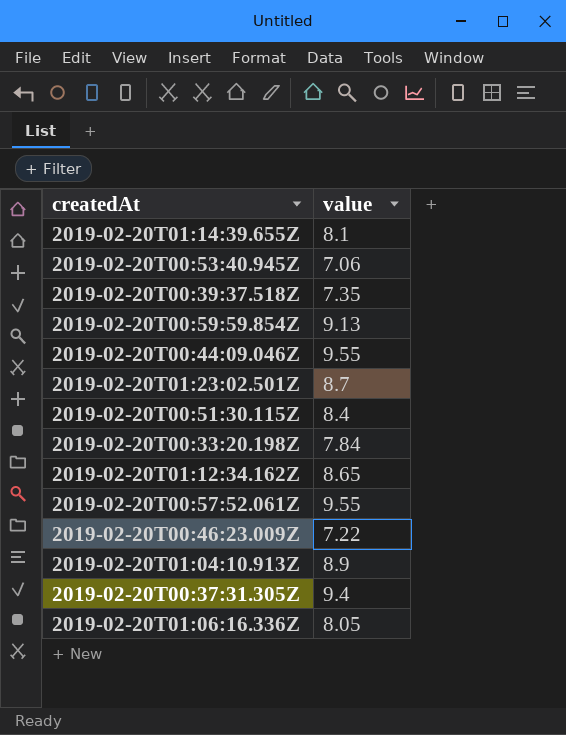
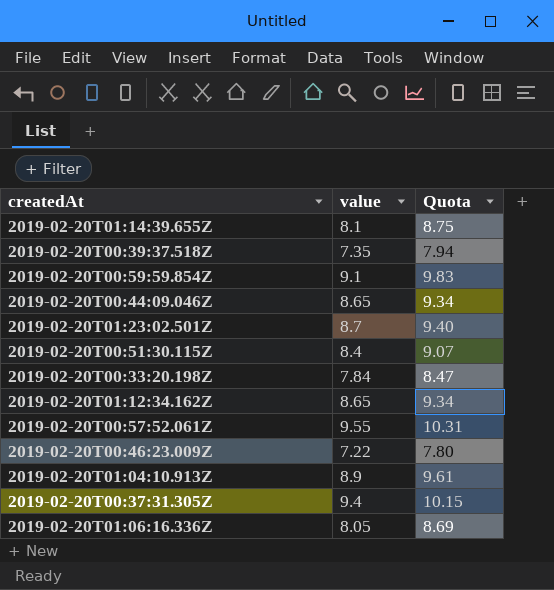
column Quota | formula: none -> [value] * 1.08
row 2019-02-20T00:53:40.945Z: 7.06 -> none
2019-02-20T00:59:59.854Z | value: 9.13 -> 9.1
2019-02-20T00:44:09.046Z | value: 9.55 -> 8.65

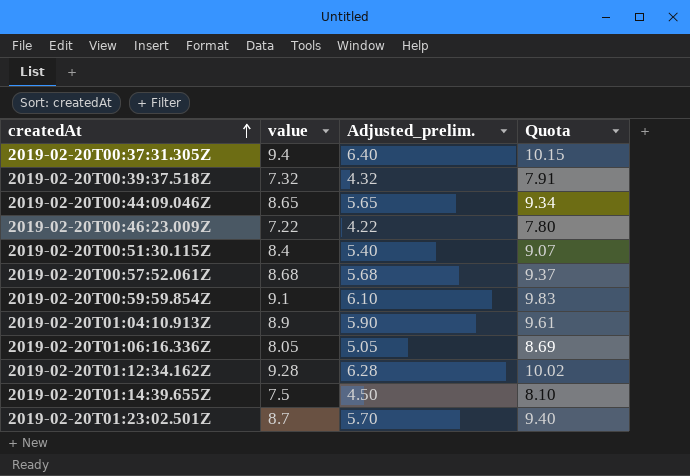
row order: none -> createdAt ascending
column Adjusted_prelim. | formula: none -> [value] - 3
row 2019-02-20T00:33:20.198Z: 7.84 | 8.47 -> none
2019-02-20T00:39:37.518Z | value: 7.35 -> 7.32
2019-02-20T00:39:37.518Z | Quota: 7.94 -> 7.91
2019-02-20T00:57:52.061Z | value: 9.55 -> 8.68
2019-02-20T00:57:52.061Z | Quota: 10.31 -> 9.37
2019-02-20T01:12:34.162Z | value: 8.65 -> 9.28
2019-02-20T01:12:34.162Z | Quota: 9.34 -> 10.02
2019-02-20T01:14:39.655Z | value: 8.1 -> 7.5
2019-02-20T01:14:39.655Z | Quota: 8.75 -> 8.10

